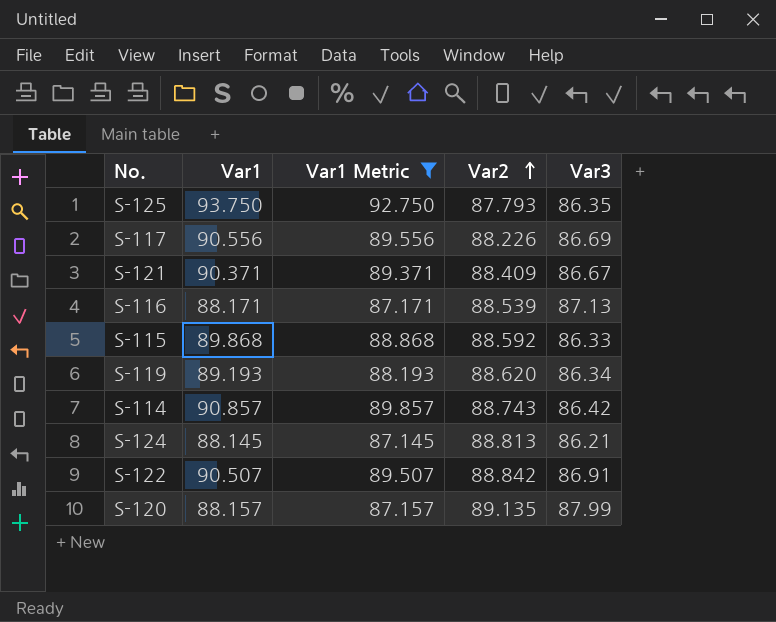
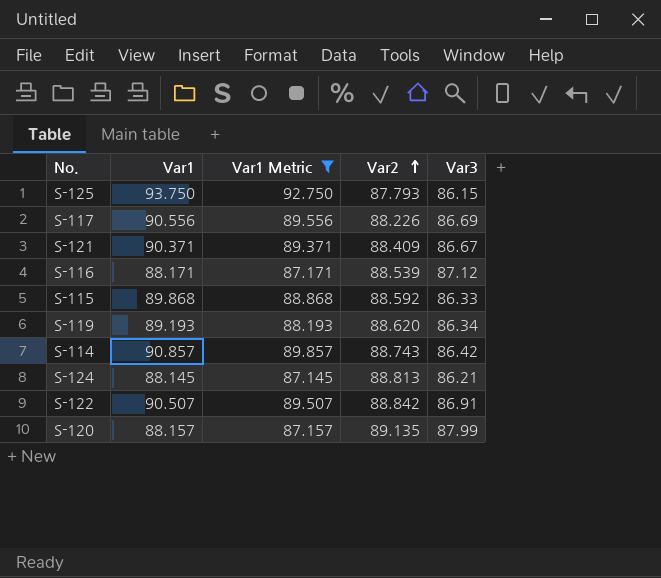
S-125 | Var3: 86.35 -> 86.15
S-116 | Var3: 87.13 -> 87.12

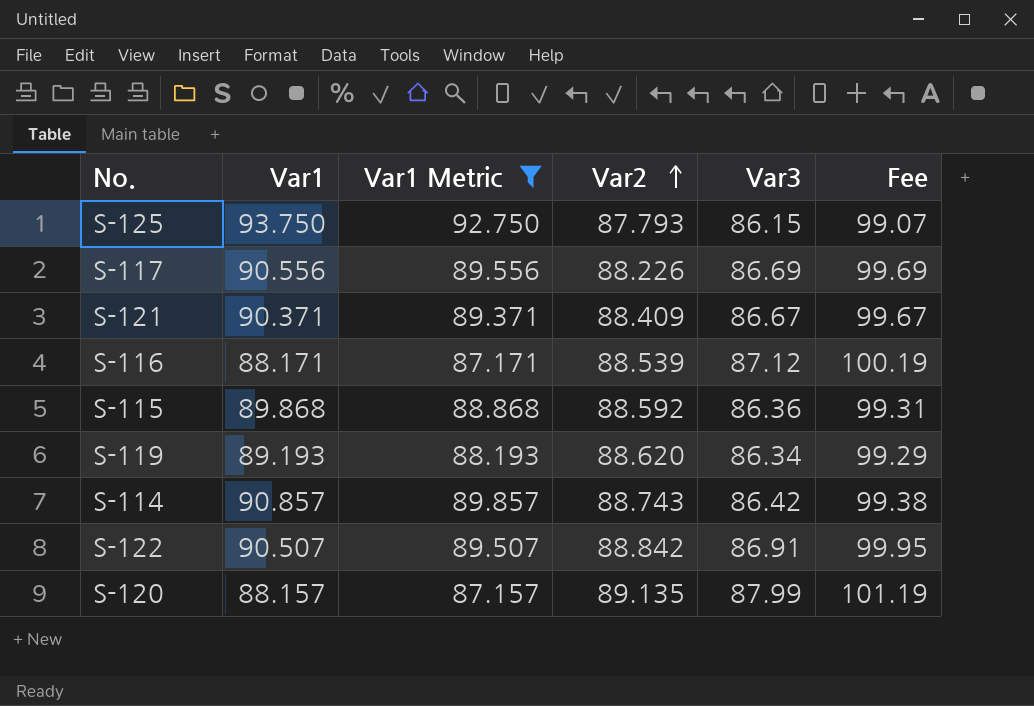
column Fee | formula: none -> [Var3] * 1.15
row S-124: 88.145 | 87.145 | 88.813 | 86.21 -> none
S-115 | Var3: 86.33 -> 86.36

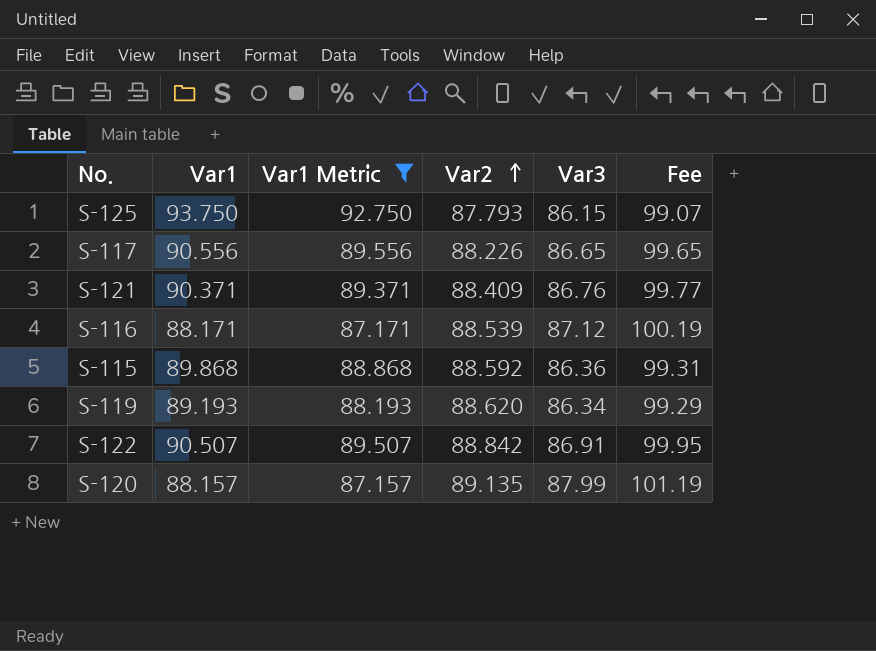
row S-114: 90.857 | 89.857 | 88.743 | 86.42 | 99.38 -> none
S-117 | Var3: 86.69 -> 86.65
S-117 | Fee: 99.69 -> 99.65
S-121 | Var3: 86.67 -> 86.76
S-121 | Fee: 99.67 -> 99.77

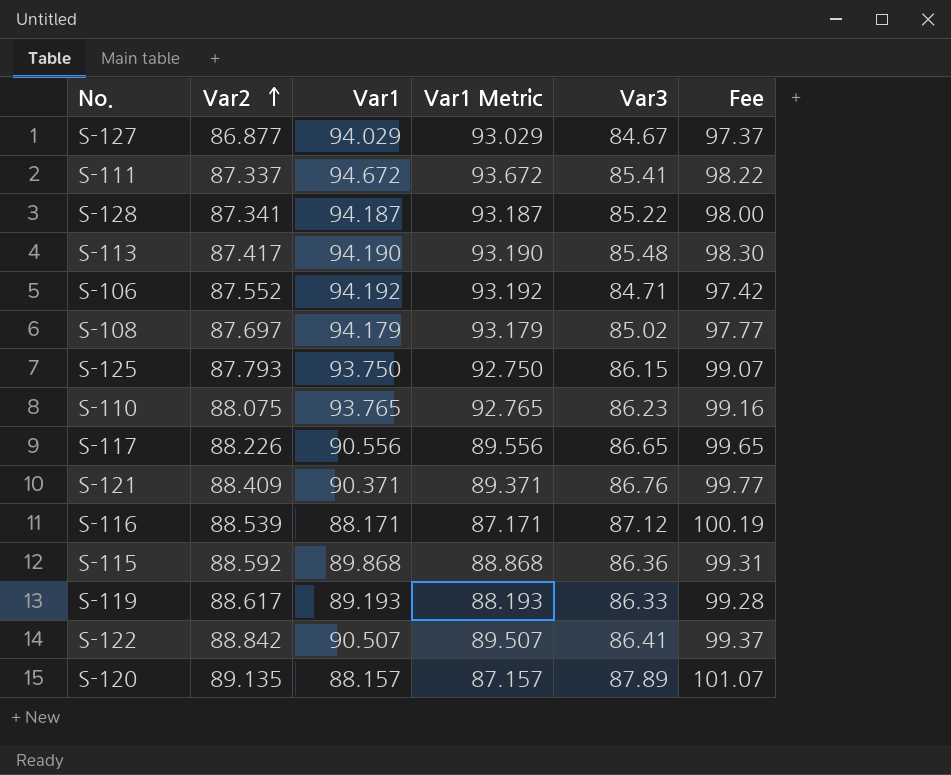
filter: Var1 Metric <= 92.750 -> none
column Var2 | position: 4 -> 2
S-119 | Var2: 88.620 -> 88.617
S-119 | Var3: 86.34 -> 86.33
S-119 | Fee: 99.29 -> 99.28
S-122 | Var3: 86.91 -> 86.41
S-122 | Fee: 99.95 -> 99.37
S-120 | Var3: 87.99 -> 87.89
S-120 | Fee: 101.19 -> 101.07

